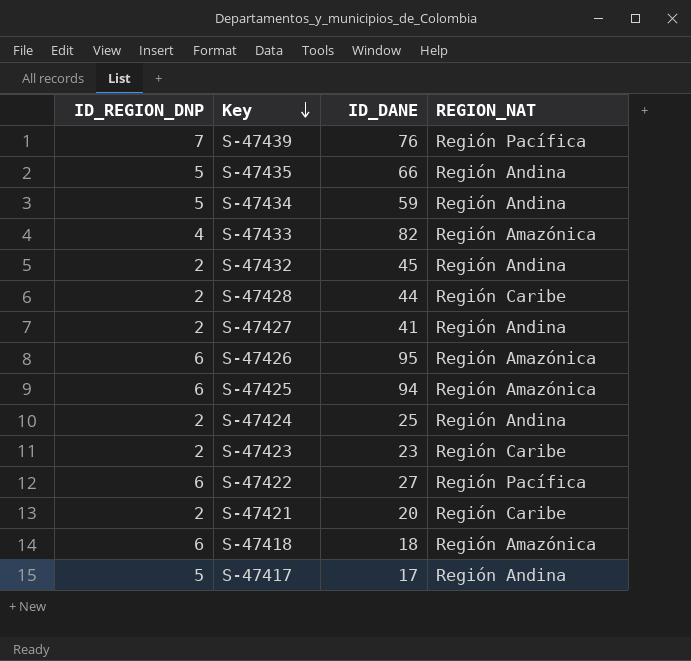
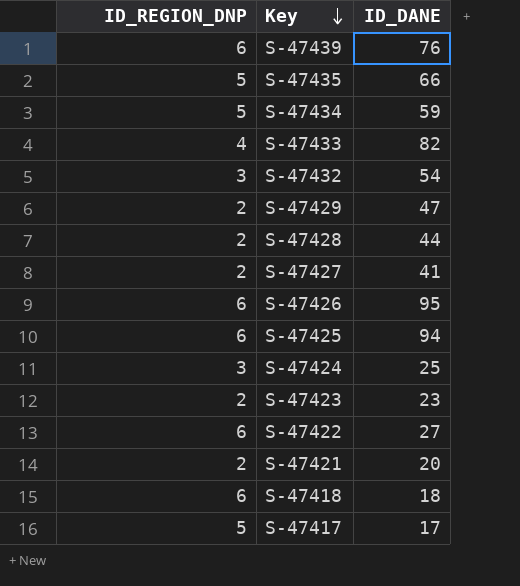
column REGION_NAT | position: 4 -> none
S-47439 | ID_REGION_DNP: 7 -> 6
S-47432 | ID_REGION_DNP: 2 -> 3
S-47432 | ID_DANE: 45 -> 54
row S-47429: none -> 2 | 47
S-47424 | ID_REGION_DNP: 2 -> 3

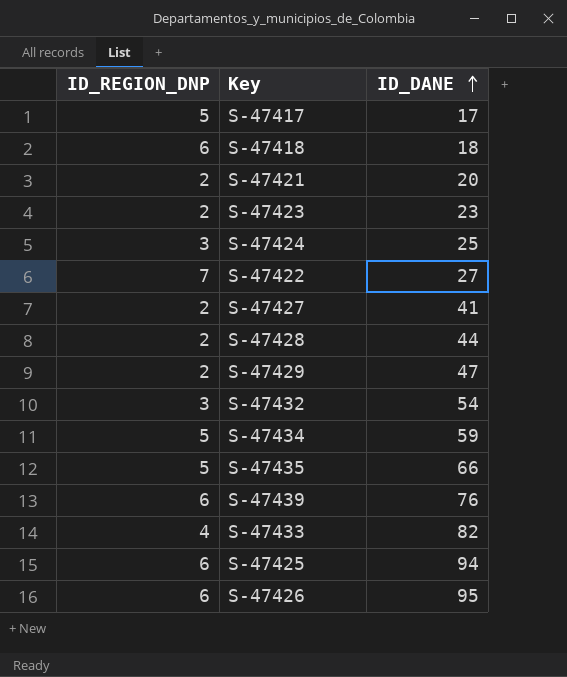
row order: Key descending -> ID_DANE ascending
S-47422 | ID_REGION_DNP: 6 -> 7

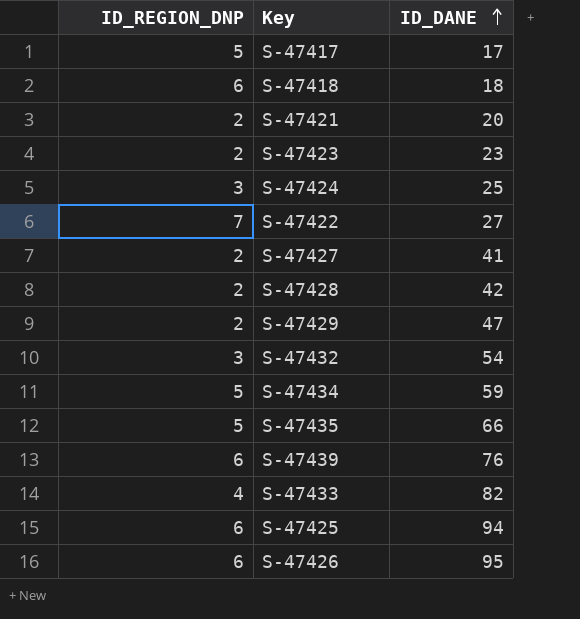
S-47428 | ID_DANE: 44 -> 42

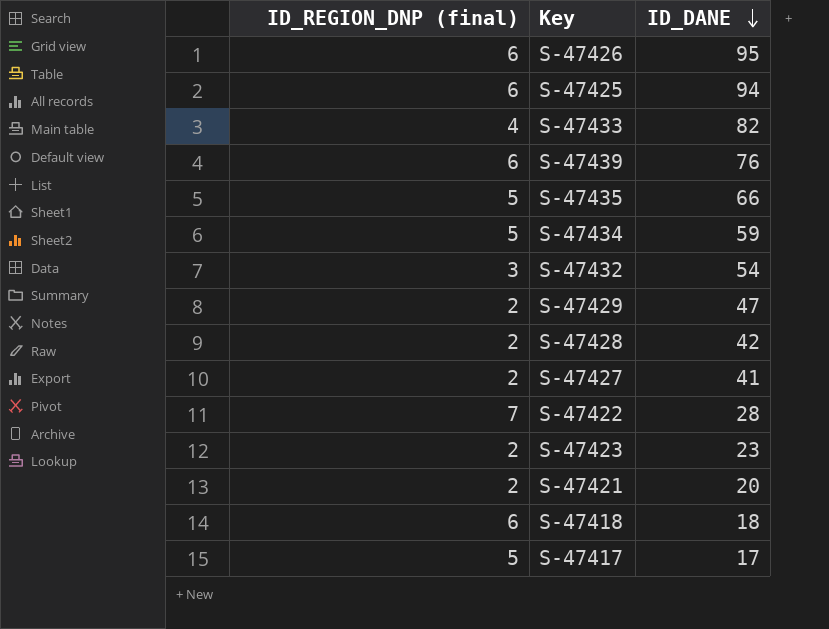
row order: ID_DANE ascending -> ID_DANE descending
column name: ID_REGION_DNP -> ID_REGION_DNP (final)
row S-47424: 3 | 25 -> none
S-47422 | ID_DANE: 27 -> 28

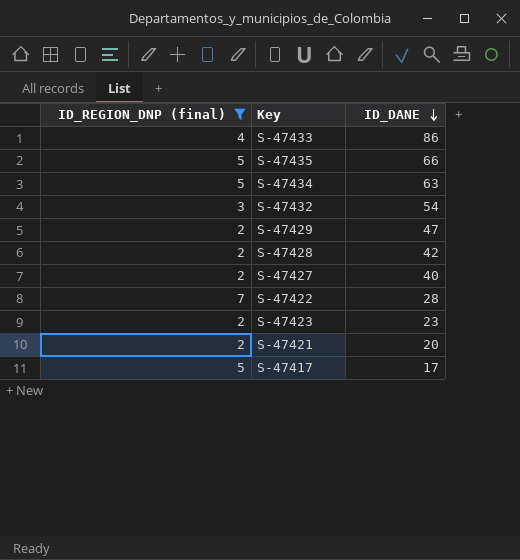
filter: none -> ID_REGION_DNP (final) != 6
S-47433 | ID_DANE: 82 -> 86
S-47434 | ID_DANE: 59 -> 63
S-47427 | ID_DANE: 41 -> 40

